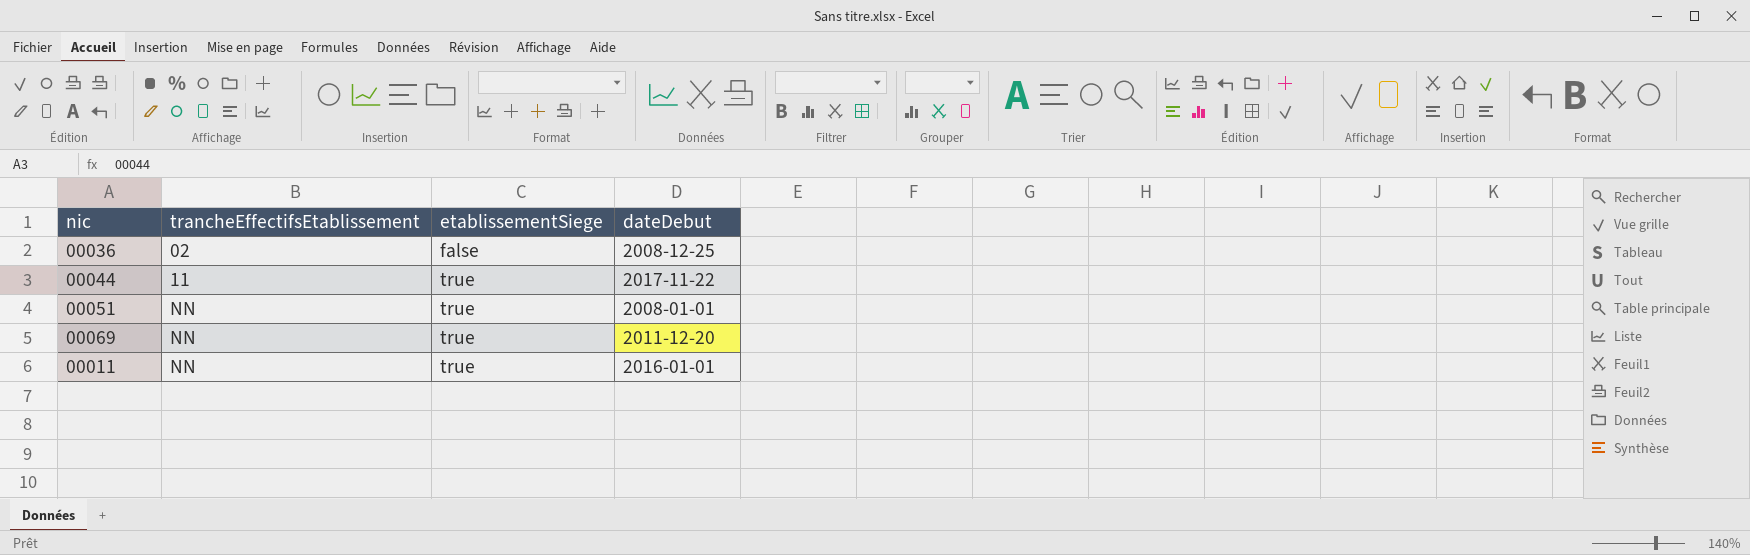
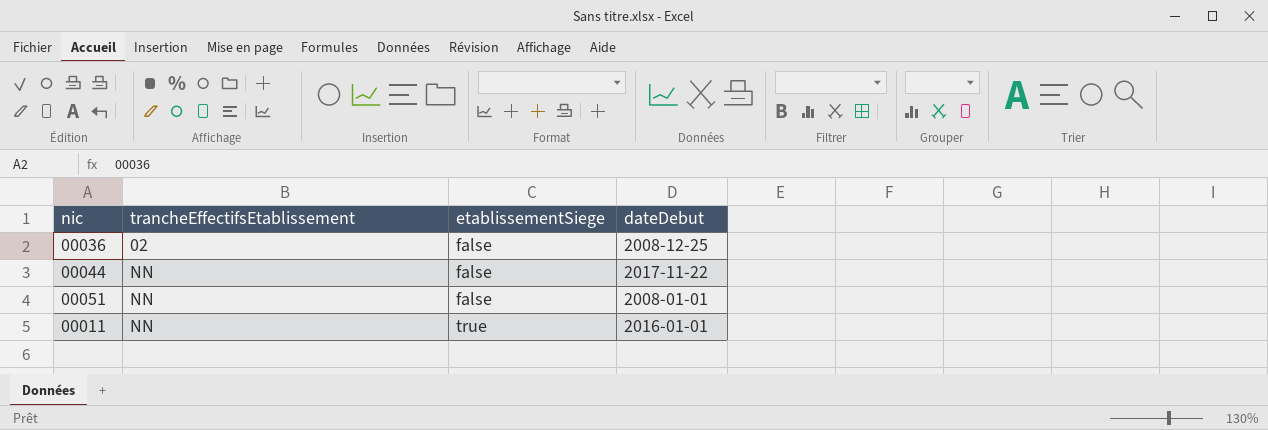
row 00069: NN | true | 2011-12-20 -> none
00044 | trancheEffectifsEtablissement: 11 -> NN
00044 | etablissementSiege: true -> false
00051 | etablissementSiege: true -> false

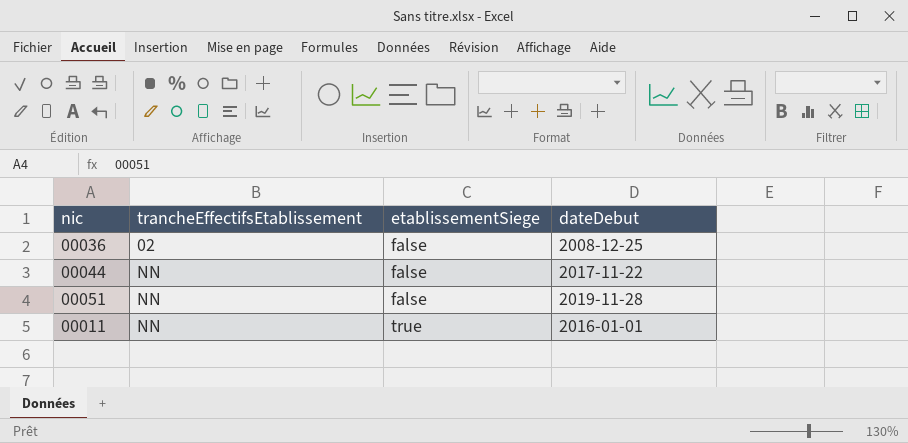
00051 | dateDebut: 2008-01-01 -> 2019-11-28

